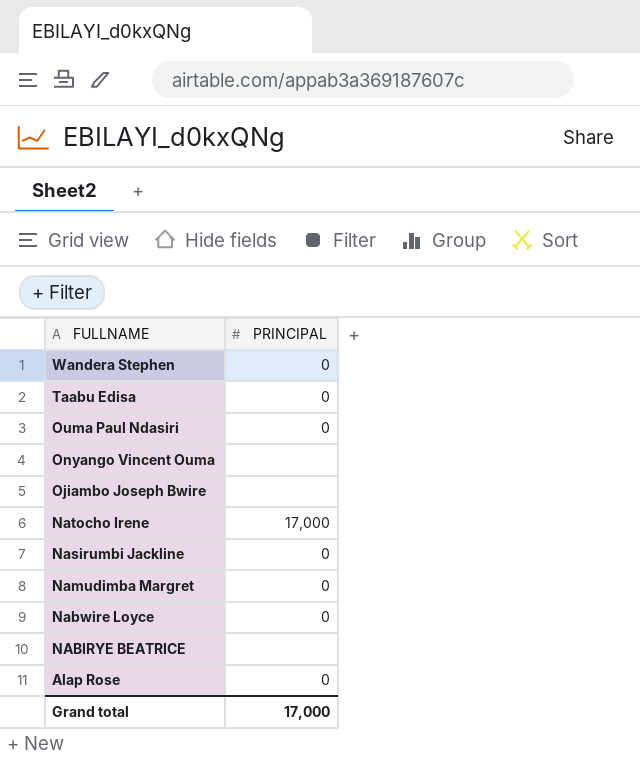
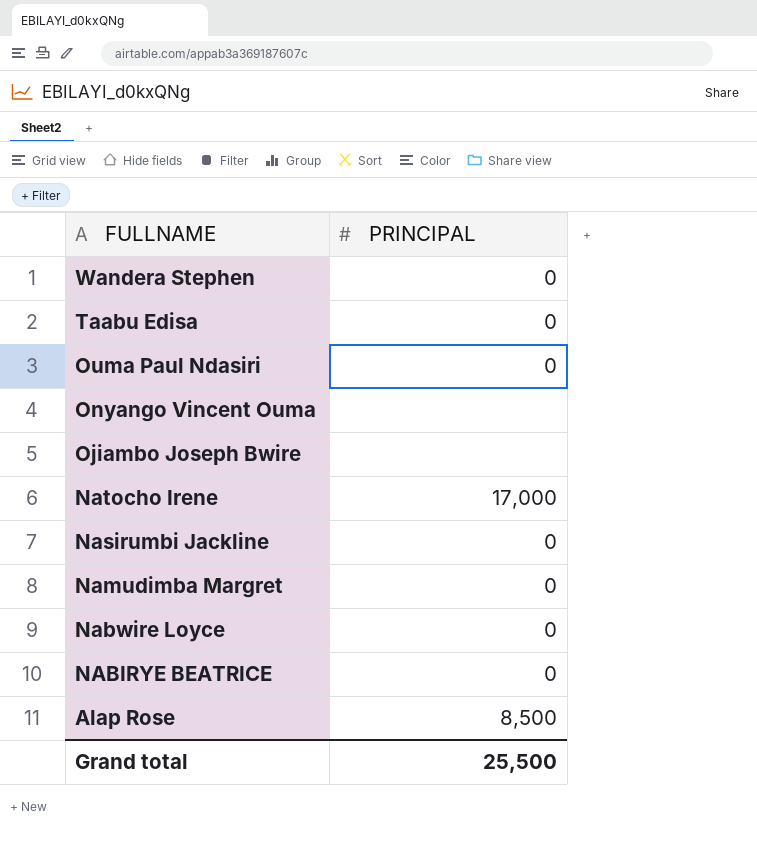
NABIRYE BEATRICE | PRINCIPAL: none -> 0
Alap Rose | PRINCIPAL: 0 -> 8,500
Grand total | PRINCIPAL: 17,000 -> 25,500

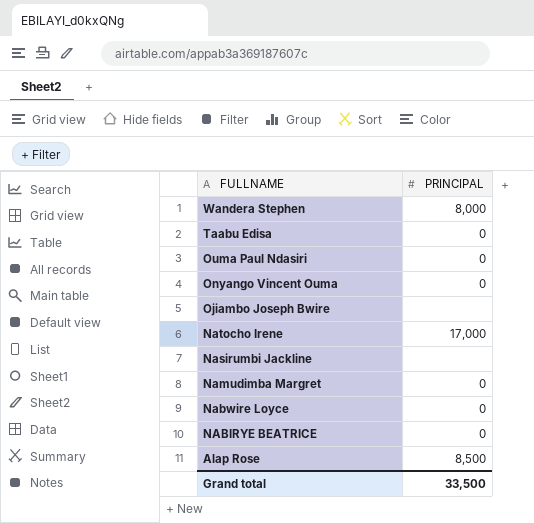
Wandera Stephen | PRINCIPAL: 0 -> 8,000
Onyango Vincent Ouma | PRINCIPAL: none -> 0
Nasirumbi Jackline | PRINCIPAL: 0 -> none
Grand total | PRINCIPAL: 25,500 -> 33,500

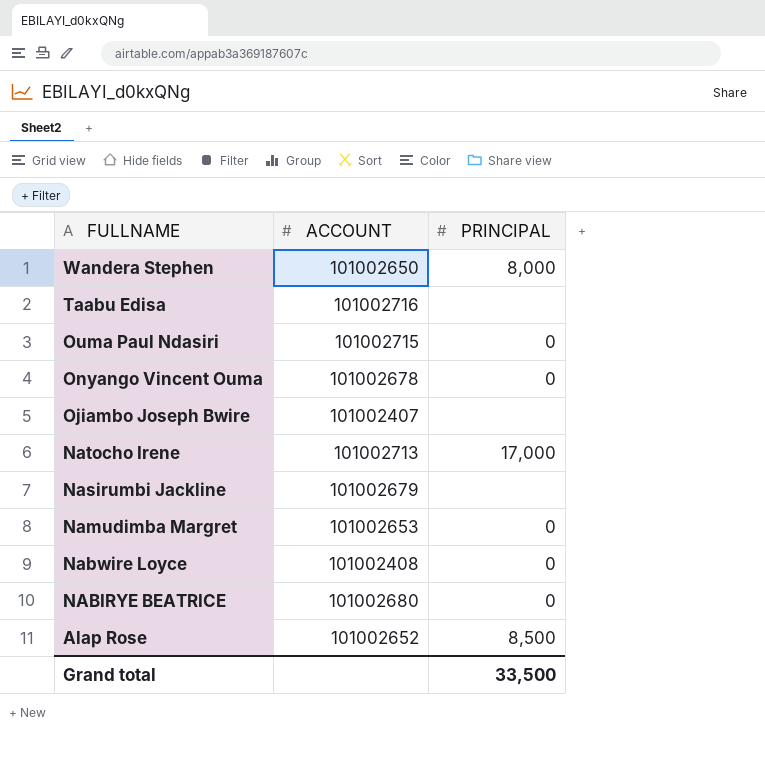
column ACCOUNT | position: none -> 2
Taabu Edisa | PRINCIPAL: 0 -> none

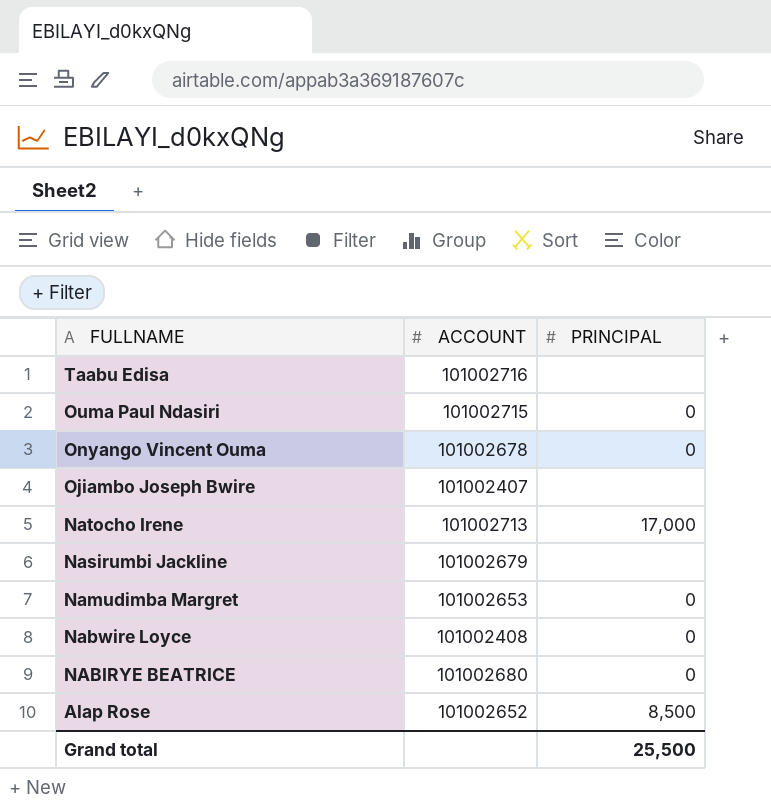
row Wandera Stephen: 101002650 | 8,000 -> none
Grand total | PRINCIPAL: 33,500 -> 25,500

